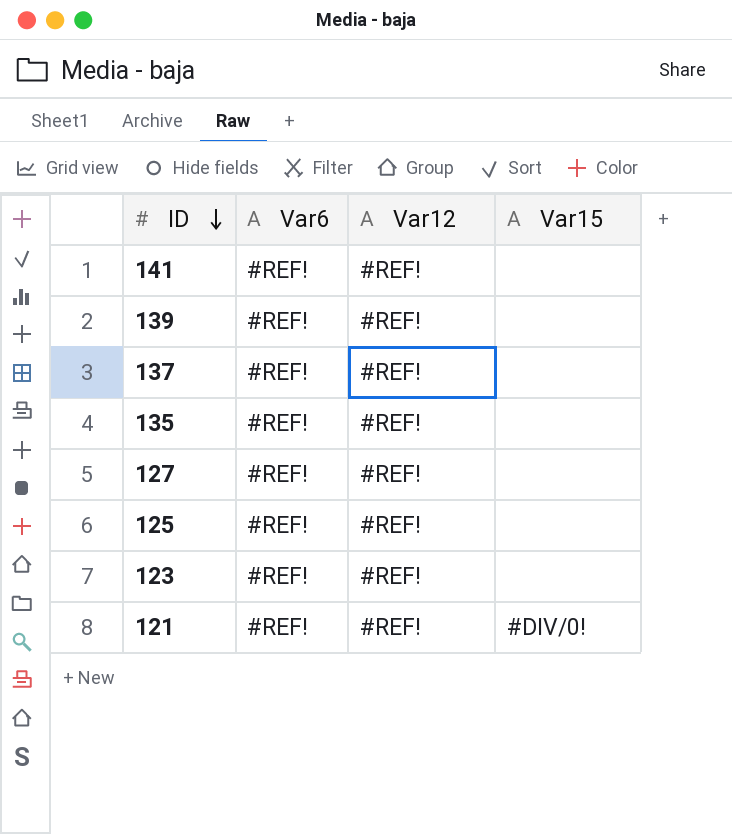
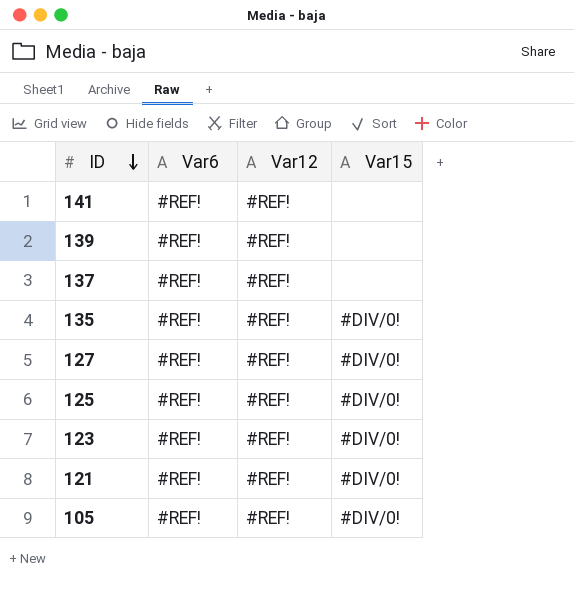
135 | Var15: none -> #DIV/0!
127 | Var15: none -> #DIV/0!
125 | Var15: none -> #DIV/0!
123 | Var15: none -> #DIV/0!
row 105: none -> #REF! | #REF! | #DIV/0!

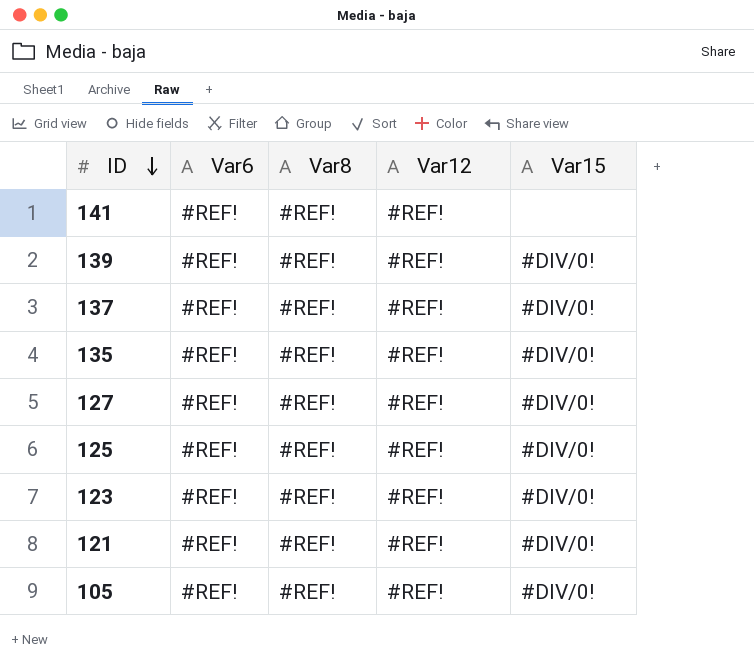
column Var8 | position: none -> 3
139 | Var15: none -> #DIV/0!
137 | Var15: none -> #DIV/0!

